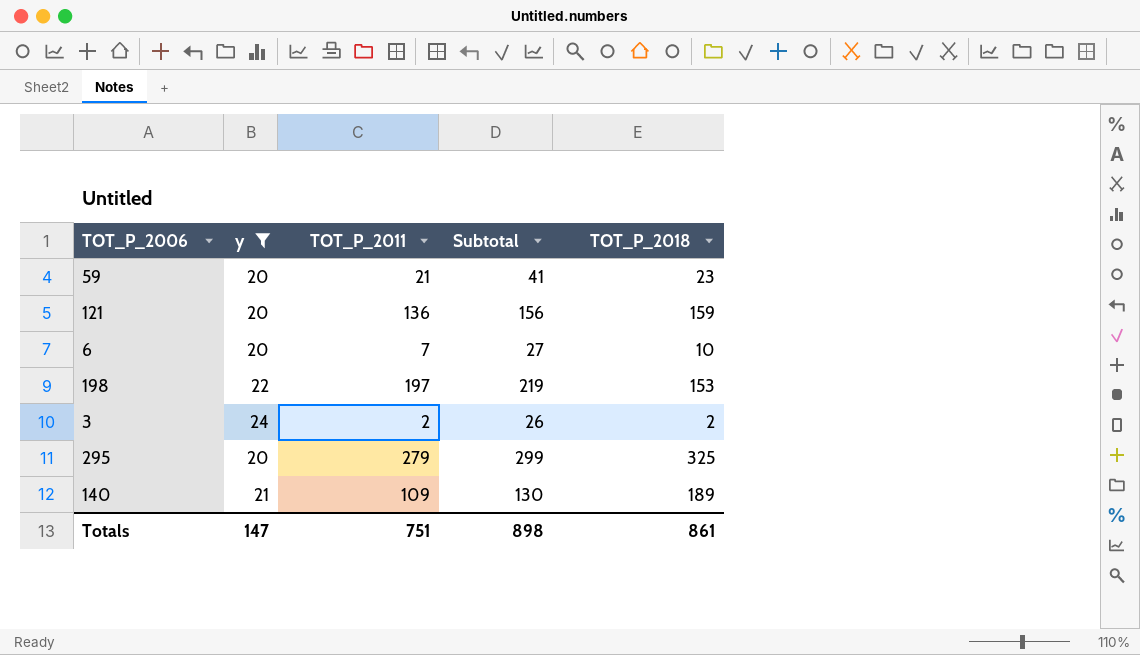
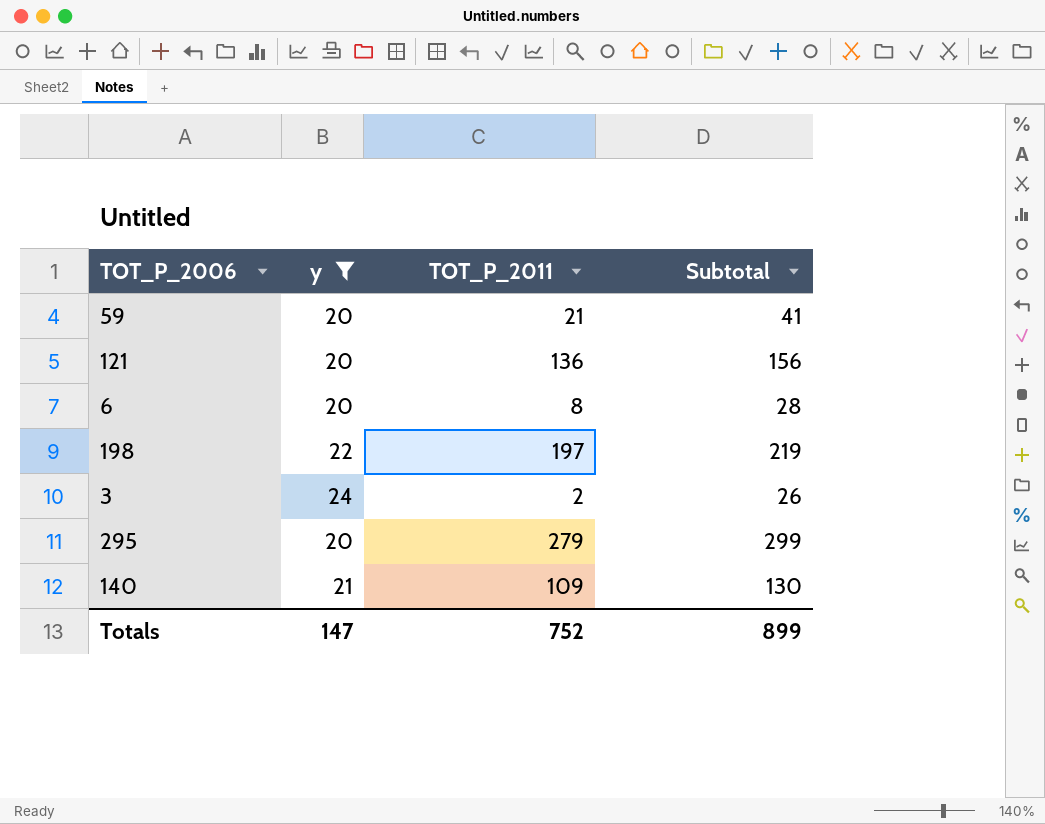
column TOT_P_2018 | position: 5 -> none
6 | TOT_P_2011: 7 -> 8
6 | Subtotal: 27 -> 28
Totals | TOT_P_2011: 751 -> 752
Totals | Subtotal: 898 -> 899

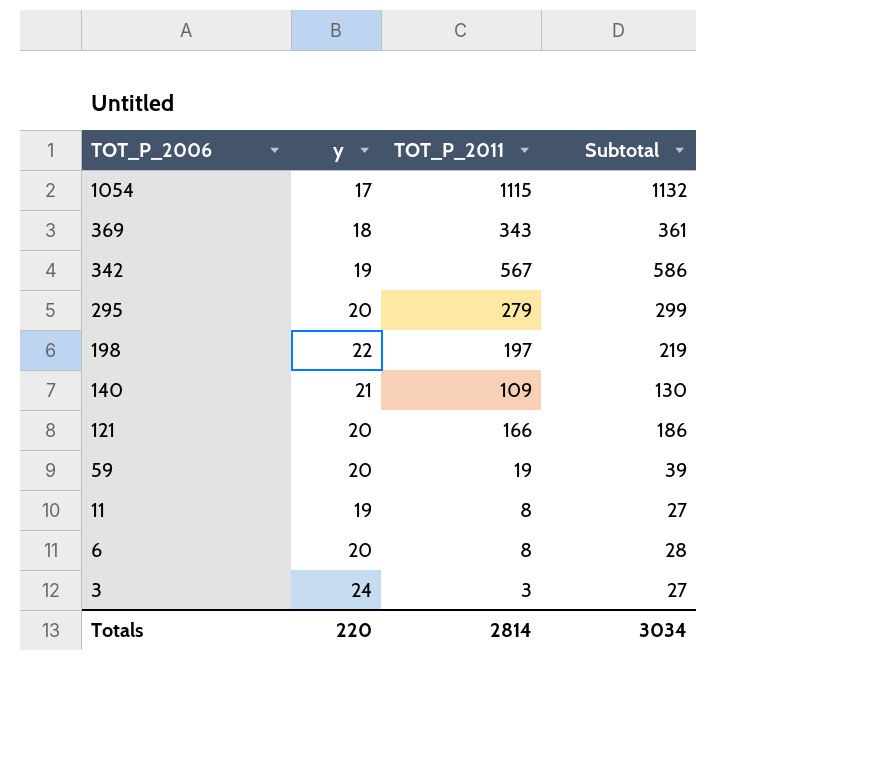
filter: y >= 20 -> none
row order: none -> TOT_P_2006 descending
121 | TOT_P_2011: 136 -> 166
121 | Subtotal: 156 -> 186
59 | TOT_P_2011: 21 -> 19
59 | Subtotal: 41 -> 39
3 | TOT_P_2011: 2 -> 3
3 | Subtotal: 26 -> 27
Totals | y: 147 -> 220
Totals | TOT_P_2011: 752 -> 2814
Totals | Subtotal: 899 -> 3034

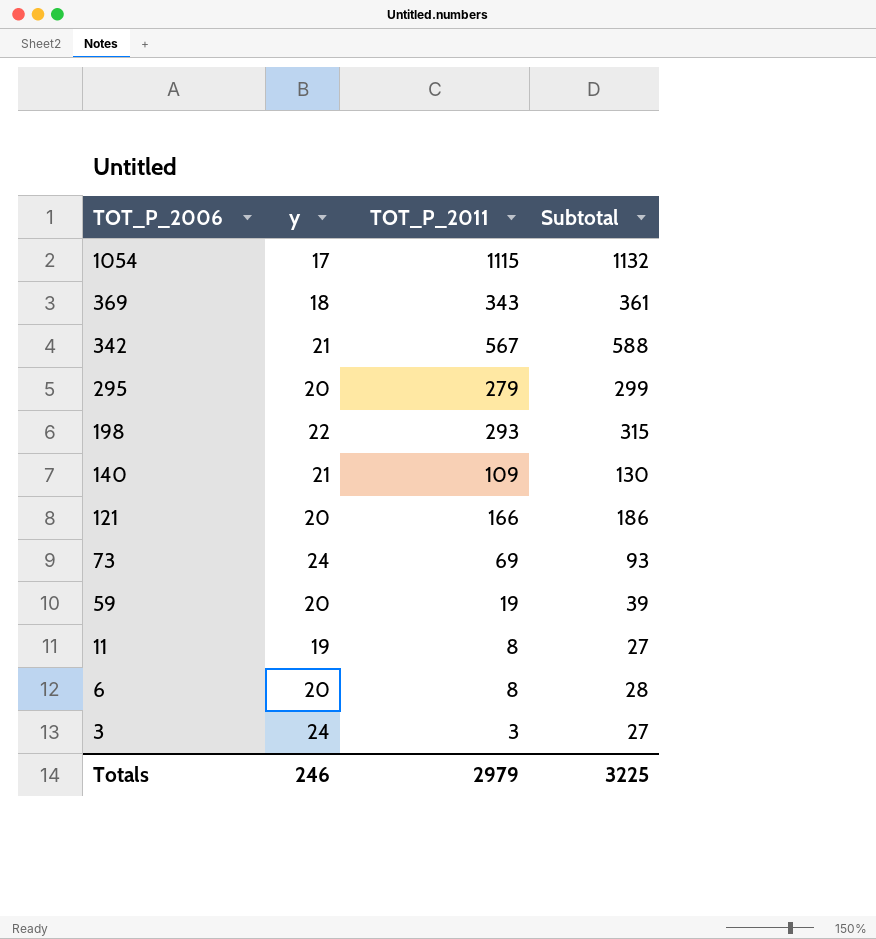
342 | y: 19 -> 21
342 | Subtotal: 586 -> 588
198 | TOT_P_2011: 197 -> 293
198 | Subtotal: 219 -> 315
row 73: none -> 24 | 69 | 93
Totals | y: 220 -> 246
Totals | TOT_P_2011: 2814 -> 2979
Totals | Subtotal: 3034 -> 3225

